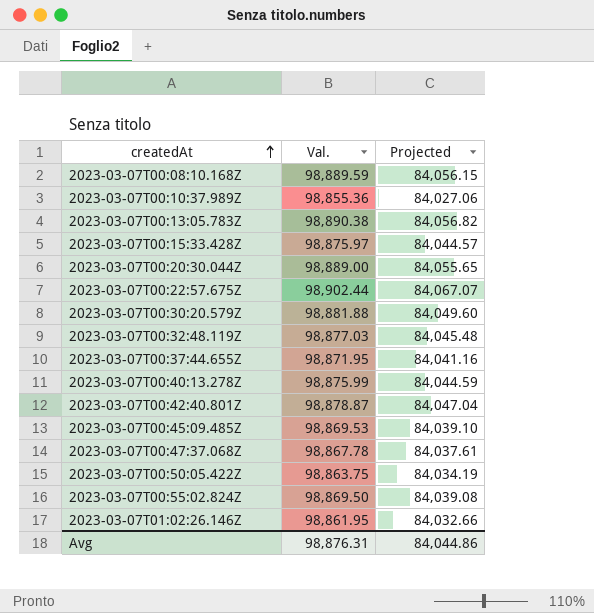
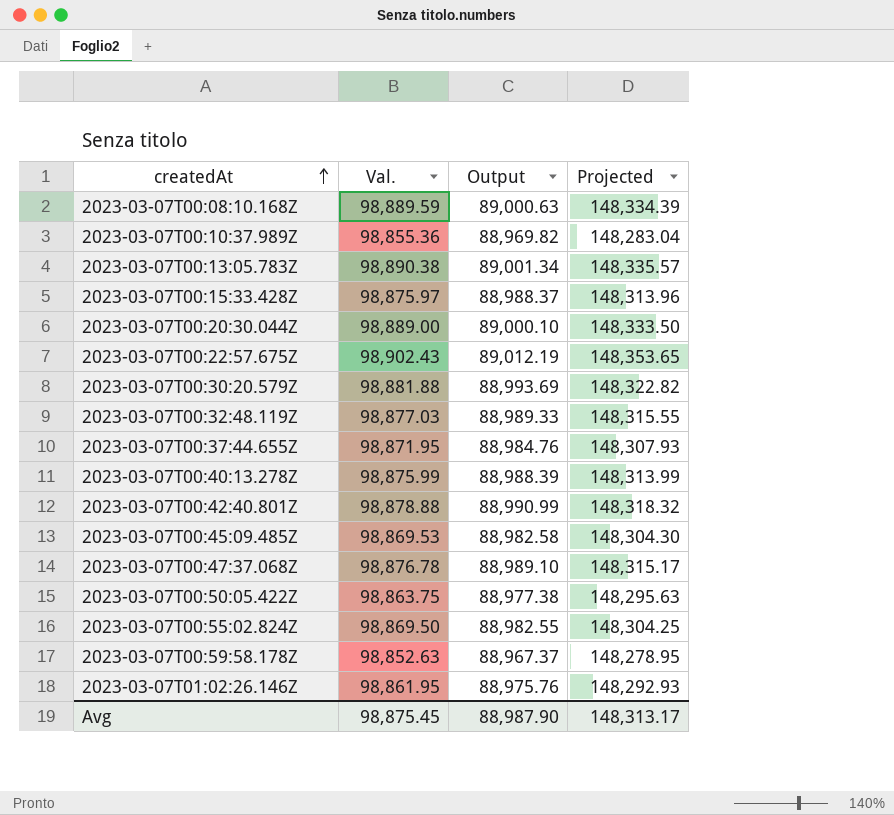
column Output | formula: none -> [Val.] * 0.9
column Projected | formula: [Val.] * 0.85 -> [Val.] * 1.5
2023-03-07T00:22:57.675Z | Val.: 98,902.44 -> 98,902.43
2023-03-07T00:42:40.801Z | Val.: 98,878.87 -> 98,878.88
2023-03-07T00:47:37.068Z | Val.: 98,867.78 -> 98,876.78
row 2023-03-07T00:59:58.178Z: none -> 98,852.63 | 88,967.37 | 148,278.95
Avg | Val.: 98,876.31 -> 98,875.45
Avg | Projected: 84,044.86 -> 148,313.17

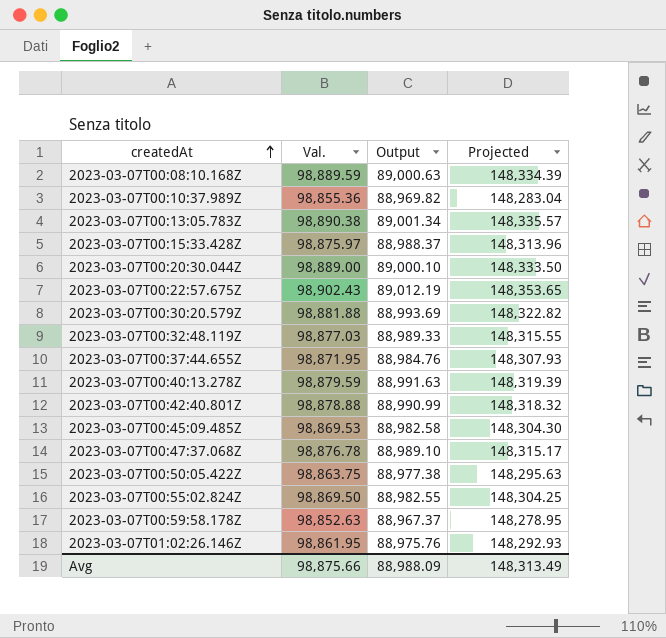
2023-03-07T00:40:13.278Z | Val.: 98,875.99 -> 98,879.59
2023-03-07T00:40:13.278Z | Output: 88,988.39 -> 88,991.63
2023-03-07T00:40:13.278Z | Projected: 148,313.99 -> 148,319.39
Avg | Val.: 98,875.45 -> 98,875.66
Avg | Output: 88,987.90 -> 88,988.09
Avg | Projected: 148,313.17 -> 148,313.49

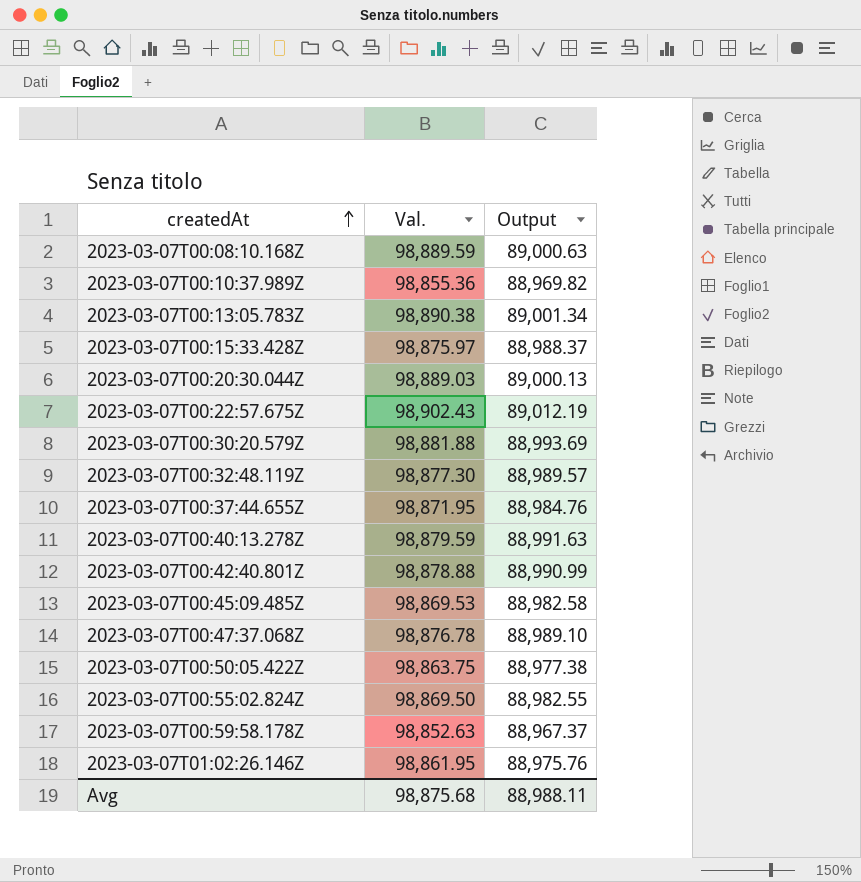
column Projected | formula: [Val.] * 1.5 -> none
2023-03-07T00:20:30.044Z | Val.: 98,889.00 -> 98,889.03
2023-03-07T00:20:30.044Z | Output: 89,000.10 -> 89,000.13
2023-03-07T00:32:48.119Z | Val.: 98,877.03 -> 98,877.30
2023-03-07T00:32:48.119Z | Output: 88,989.33 -> 88,989.57
Avg | Val.: 98,875.66 -> 98,875.68
Avg | Output: 88,988.09 -> 88,988.11

